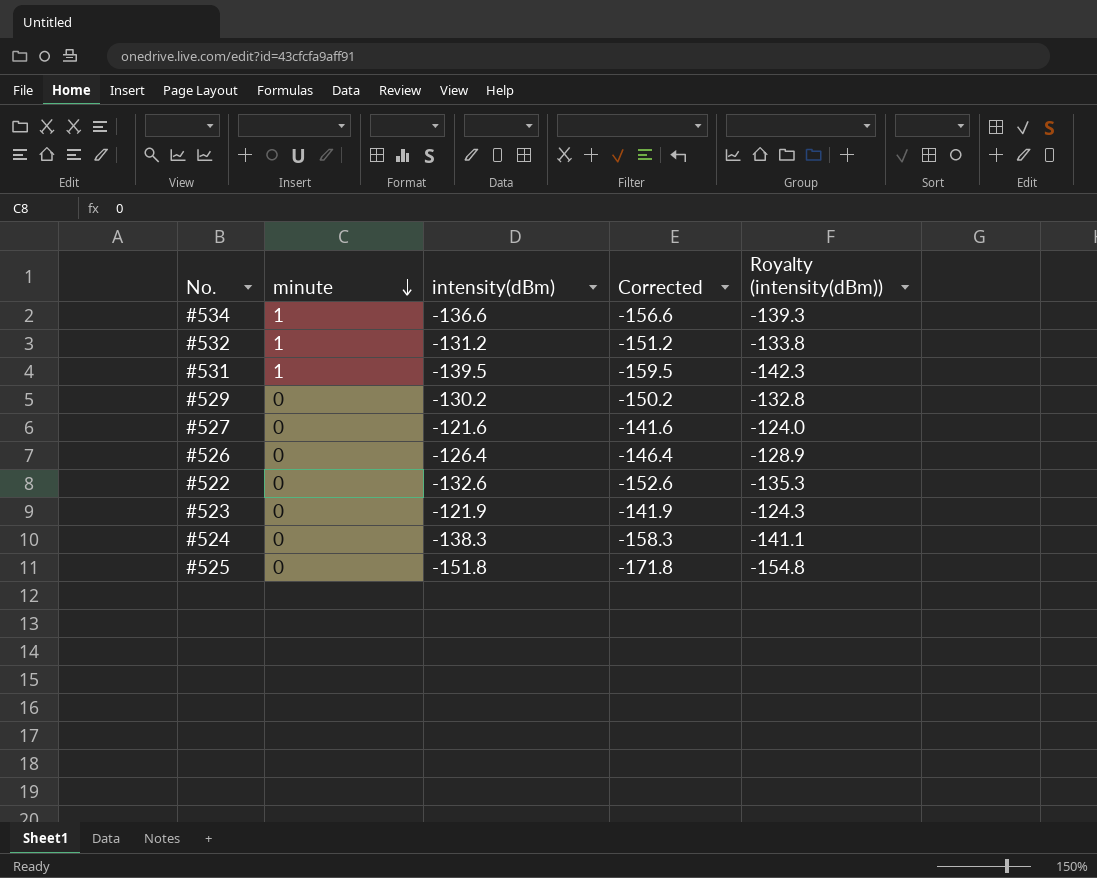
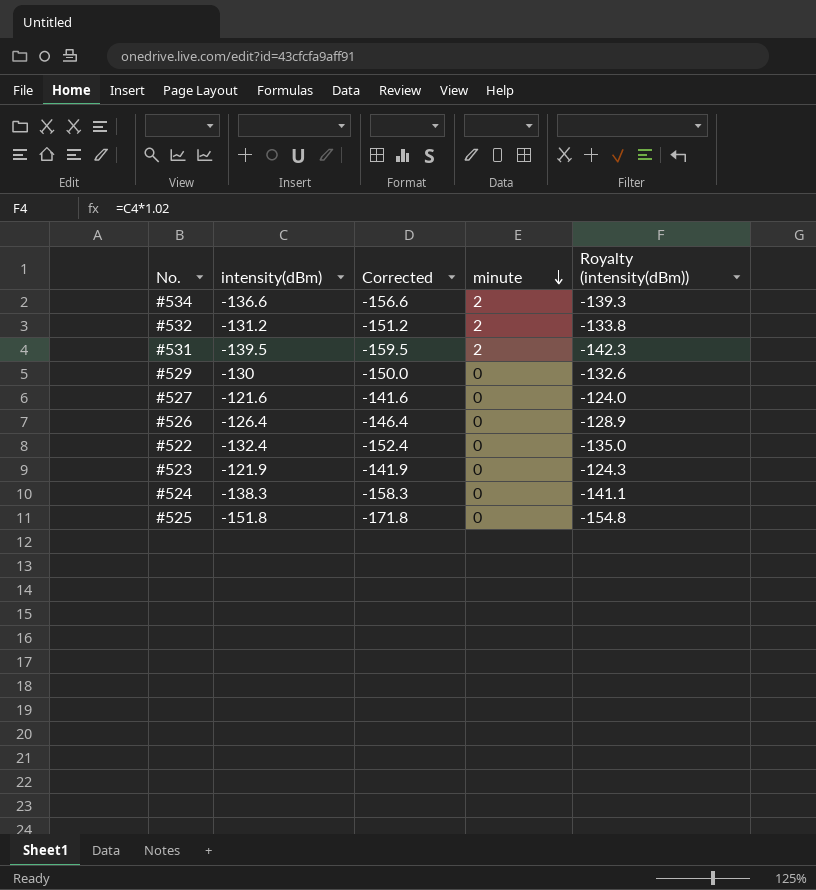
column minute | position: 2 -> 4
#534 | minute: 1 -> 2
#532 | minute: 1 -> 2
#531 | minute: 1 -> 2
#529 | intensity(dBm): -130.2 -> -130
#529 | Corrected: -150.2 -> -150.0
#529 | Royalty (intensity(dBm)): -132.8 -> -132.6
#522 | intensity(dBm): -132.6 -> -132.4
#522 | Corrected: -152.6 -> -152.4
#522 | Royalty (intensity(dBm)): -135.3 -> -135.0

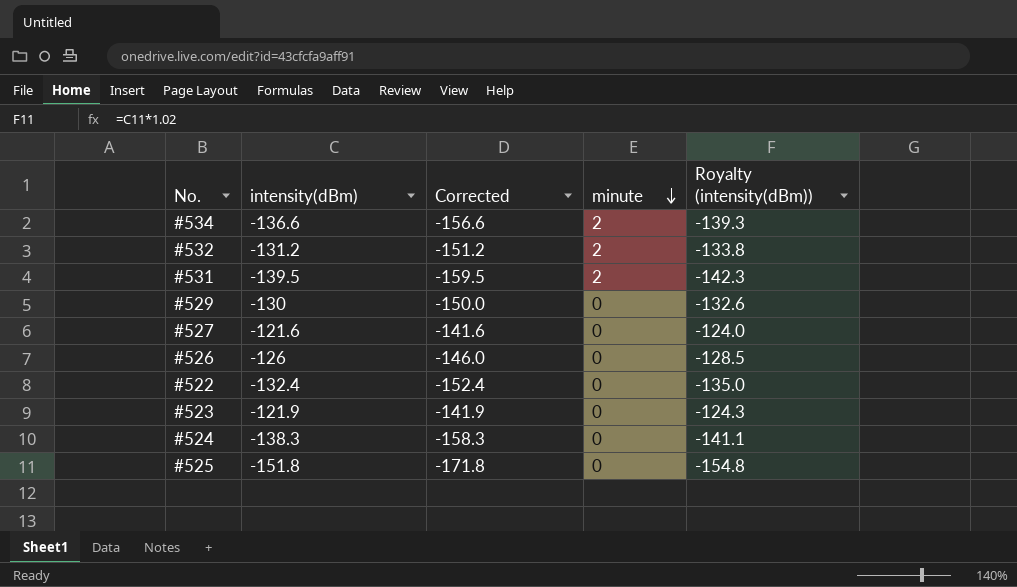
#526 | intensity(dBm): -126.4 -> -126
#526 | Corrected: -146.4 -> -146.0
#526 | Royalty (intensity(dBm)): -128.9 -> -128.5

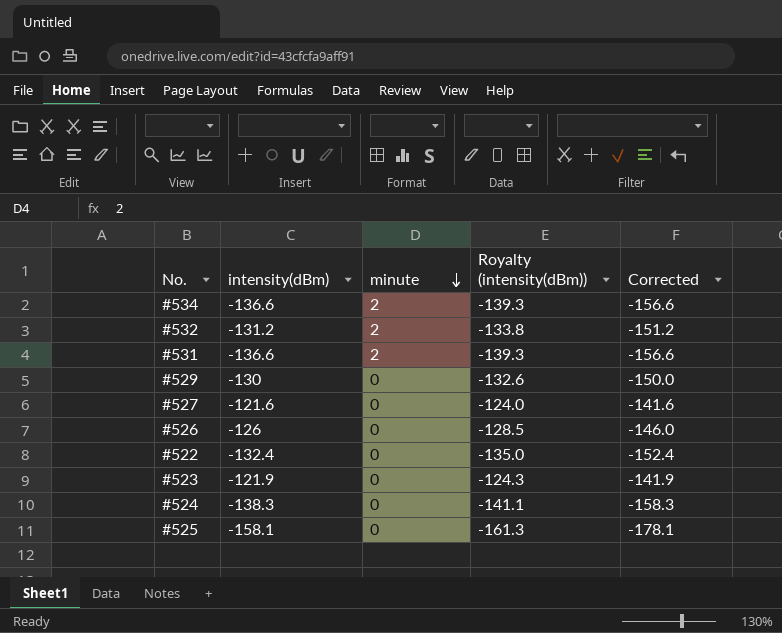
column Corrected | position: 3 -> 5
#531 | intensity(dBm): -139.5 -> -136.6
#531 | Royalty (intensity(dBm)): -142.3 -> -139.3
#531 | Corrected: -159.5 -> -156.6
#525 | intensity(dBm): -151.8 -> -158.1
#525 | Royalty (intensity(dBm)): -154.8 -> -161.3
#525 | Corrected: -171.8 -> -178.1

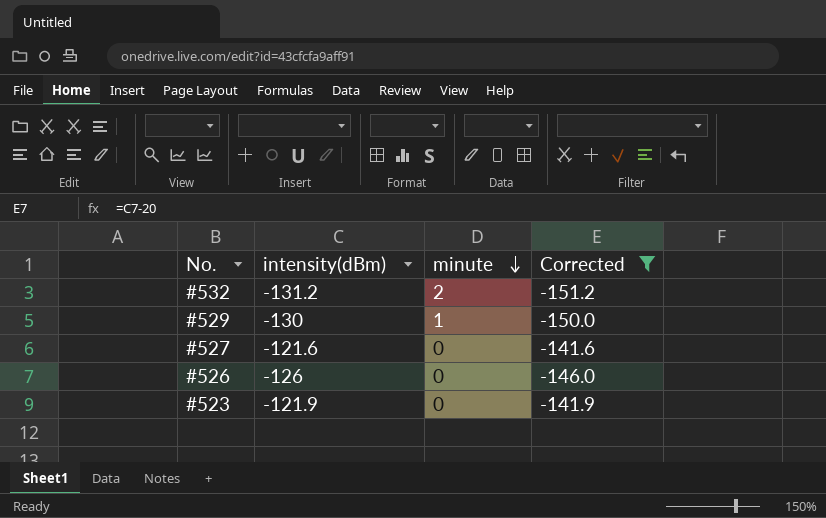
filter: none -> Corrected >= -151.2
column Royalty (intensity(dBm)) | formula: [intensity(dBm)] * 1.02 -> none
#529 | minute: 0 -> 1

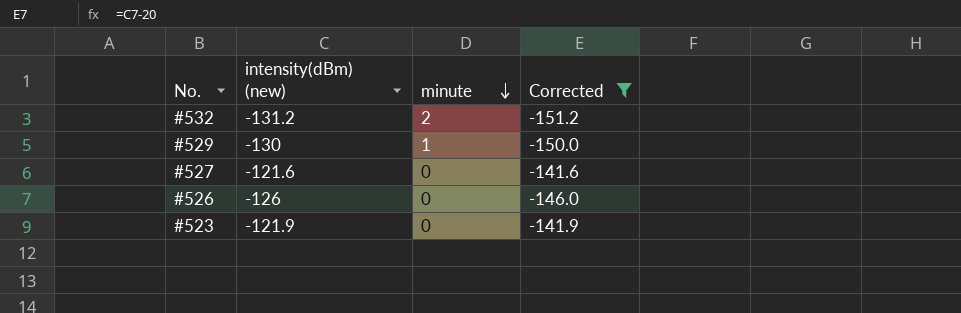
column name: intensity(dBm) -> intensity(dBm) (new)

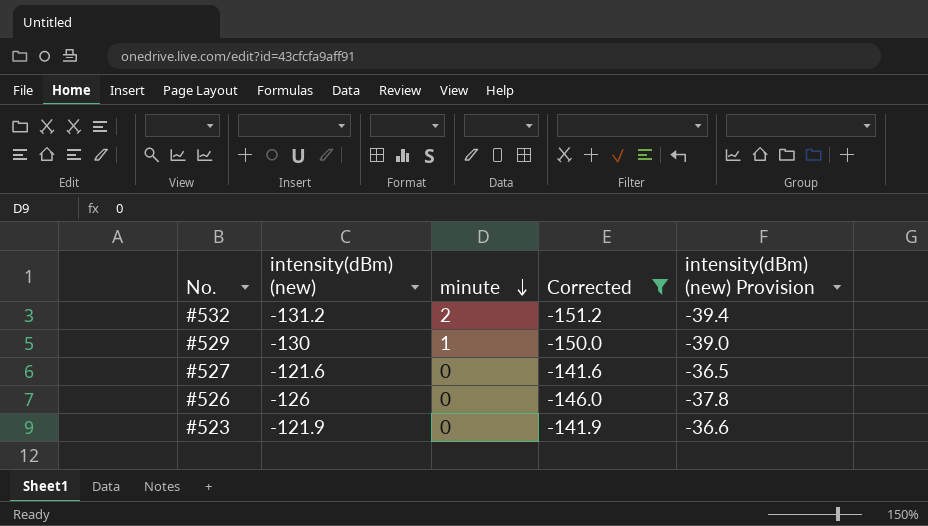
column intensity(dBm) (new) Provision | formula: none -> [intensity(dBm) (new)] * 0.3

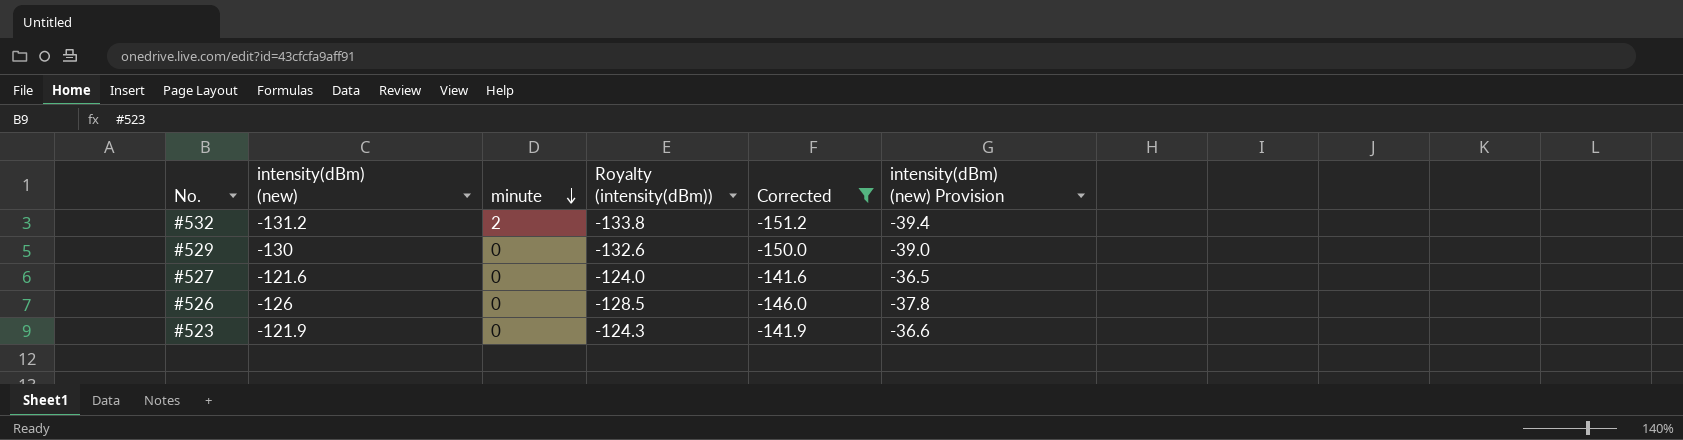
column Royalty (intensity(dBm)) | formula: none -> [intensity(dBm) (new)] * 1.02
#529 | minute: 1 -> 0

